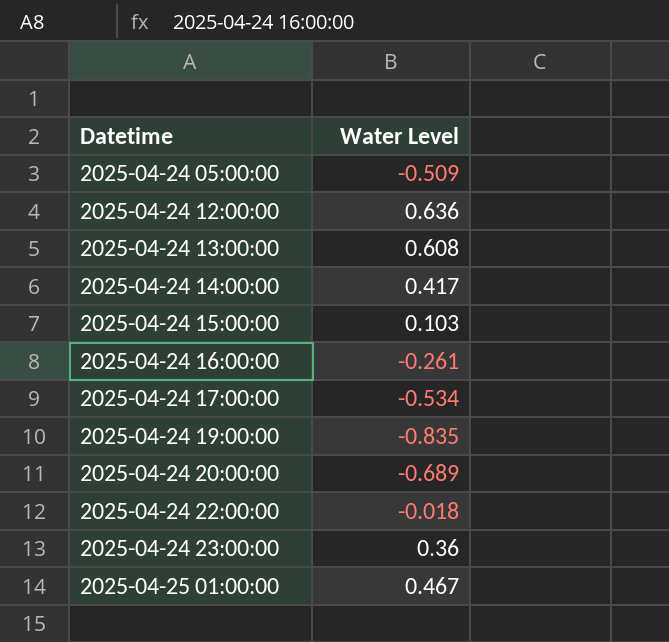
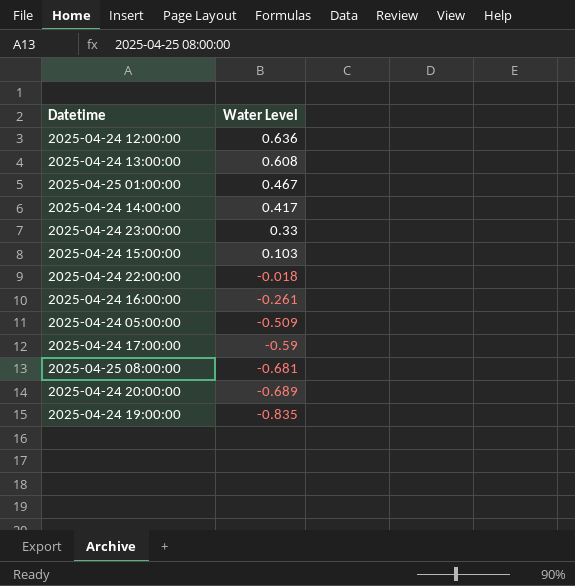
row order: Datetime ascending -> Water Level descending
2025-04-24 23:00:00 | Water Level: 0.36 -> 0.33
2025-04-24 17:00:00 | Water Level: -0.534 -> -0.59
row 2025-04-25 08:00:00: none -> -0.681

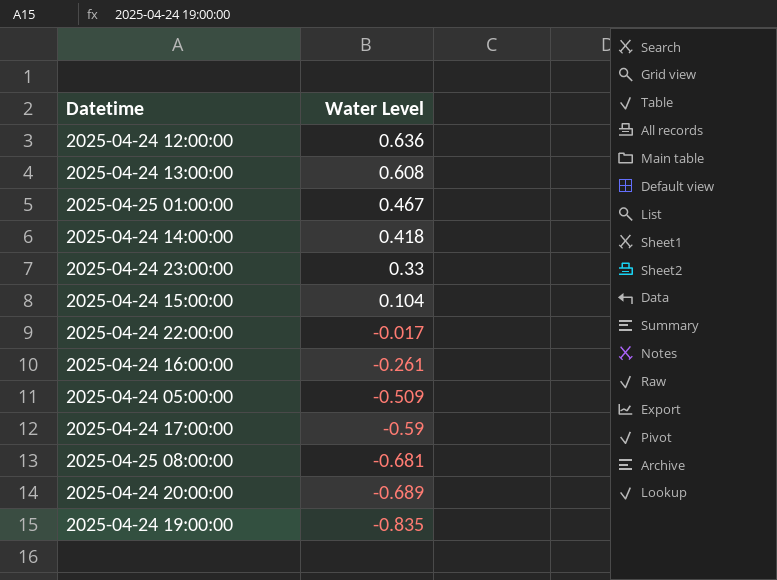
2025-04-24 14:00:00 | Water Level: 0.417 -> 0.418
2025-04-24 15:00:00 | Water Level: 0.103 -> 0.104
2025-04-24 22:00:00 | Water Level: -0.018 -> -0.017

